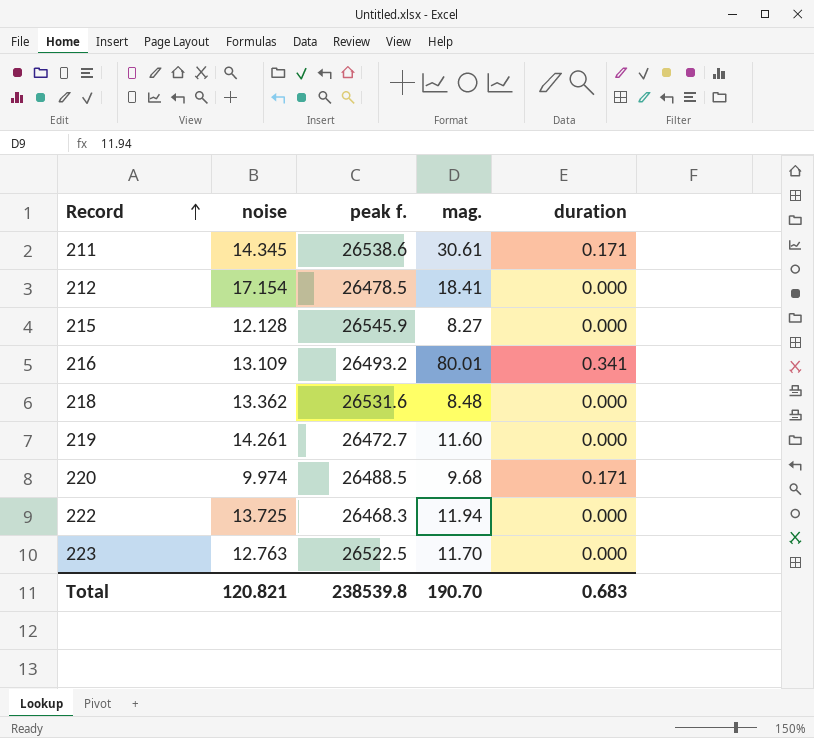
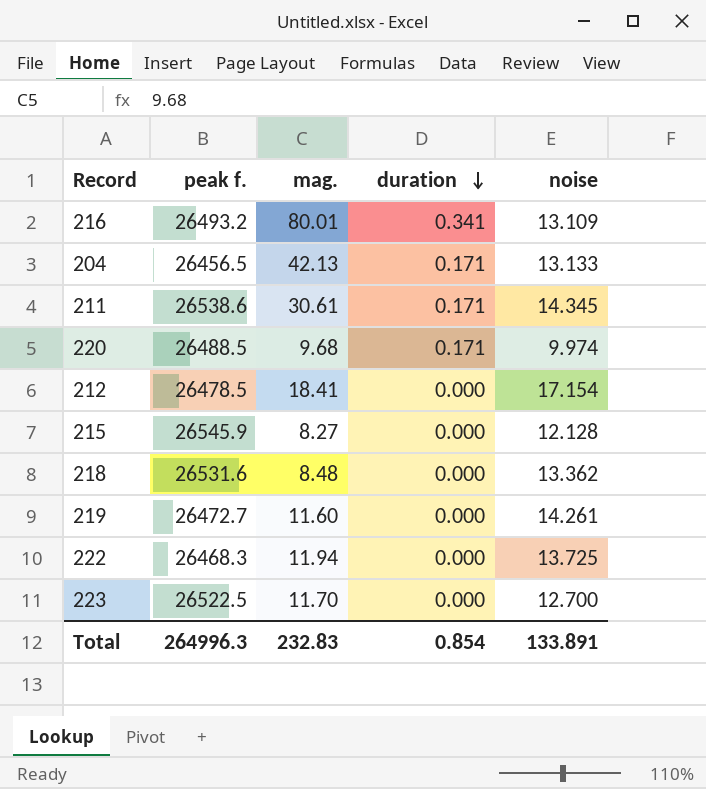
row order: Record ascending -> duration descending
column noise | position: 2 -> 5
row 204: none -> 26456.5 | 42.13 | 0.171 | 13.133
223 | noise: 12.763 -> 12.700
Total | peak f.: 238539.8 -> 264996.3
Total | mag.: 190.70 -> 232.83
Total | duration: 0.683 -> 0.854
Total | noise: 120.821 -> 133.891

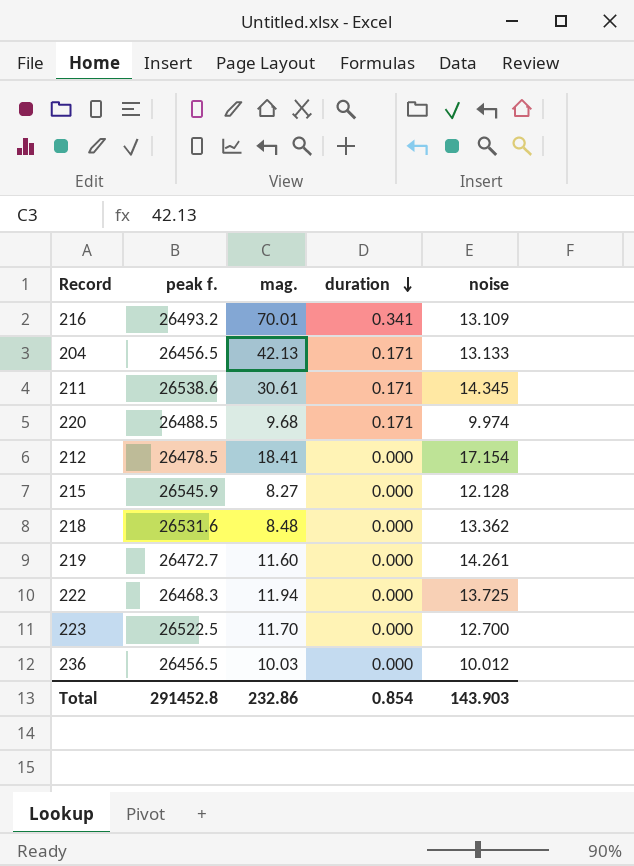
216 | mag.: 80.01 -> 70.01
row 236: none -> 26456.5 | 10.03 | 0.000 | 10.012
Total | peak f.: 264996.3 -> 291452.8
Total | mag.: 232.83 -> 232.86
Total | noise: 133.891 -> 143.903

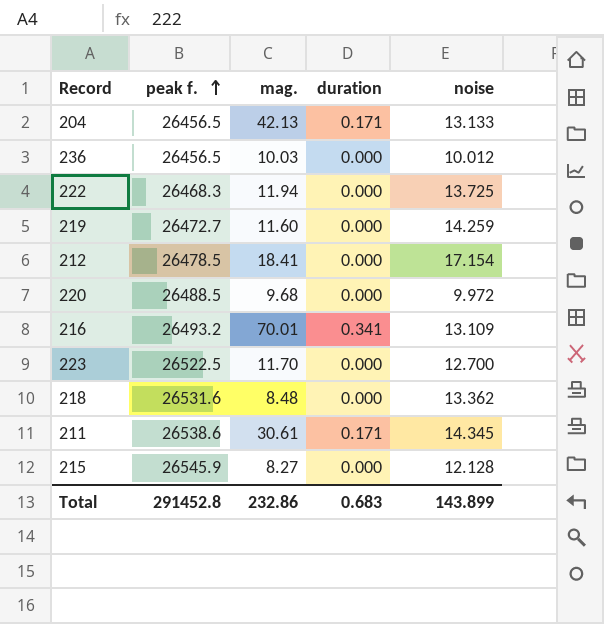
row order: duration descending -> peak f. ascending
219 | noise: 14.261 -> 14.259
220 | duration: 0.171 -> 0.000
220 | noise: 9.974 -> 9.972
Total | duration: 0.854 -> 0.683
Total | noise: 143.903 -> 143.899

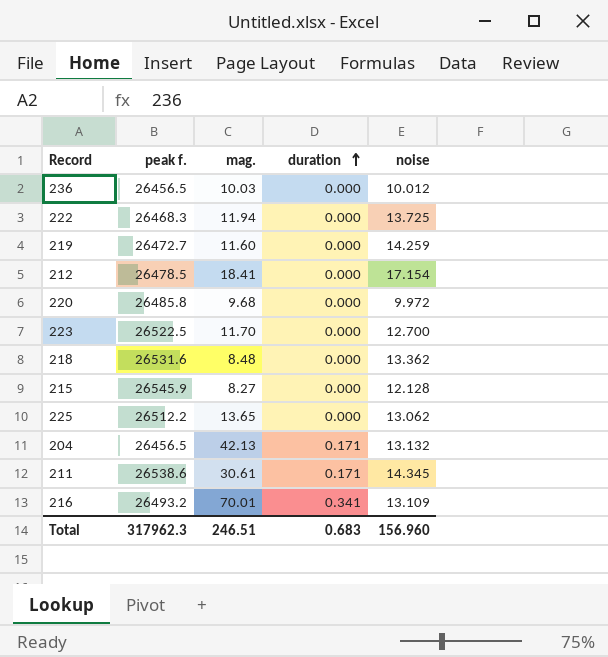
row order: peak f. ascending -> duration ascending
220 | peak f.: 26488.5 -> 26485.8
row 225: none -> 26512.2 | 13.65 | 0.000 | 13.062
204 | noise: 13.133 -> 13.132
Total | peak f.: 291452.8 -> 317962.3
Total | mag.: 232.86 -> 246.51
Total | noise: 143.899 -> 156.960

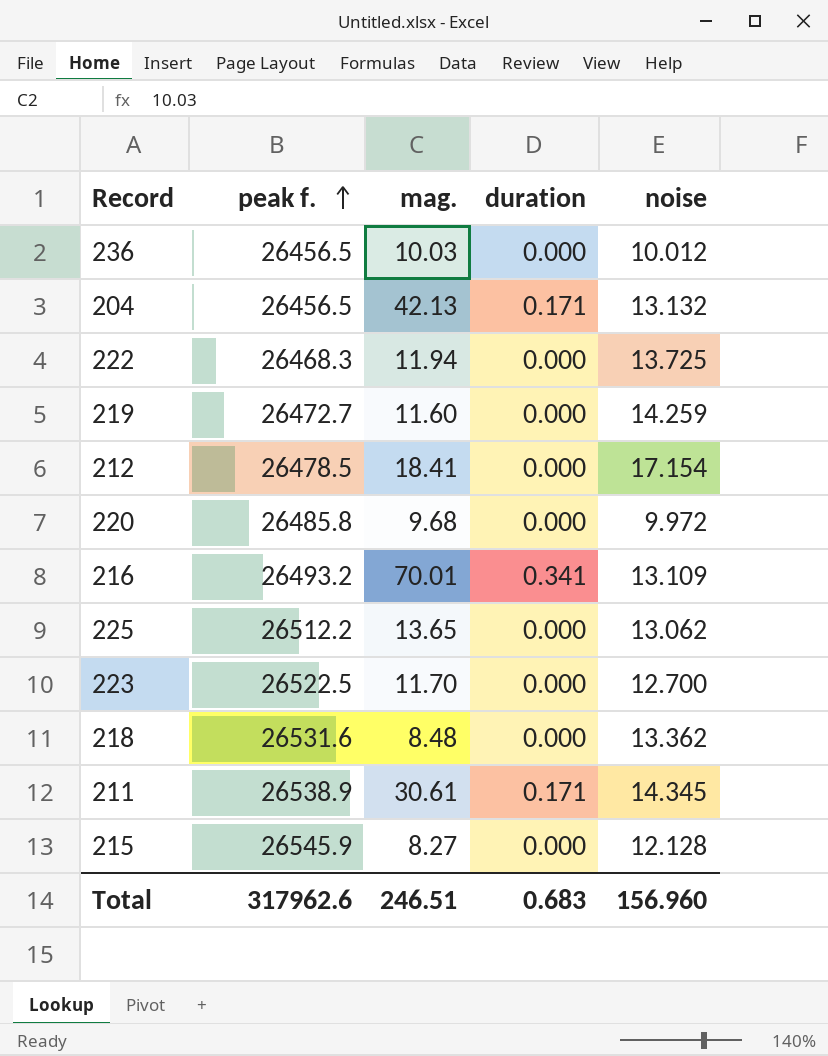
row order: duration ascending -> peak f. ascending
211 | peak f.: 26538.6 -> 26538.9
Total | peak f.: 317962.3 -> 317962.6

